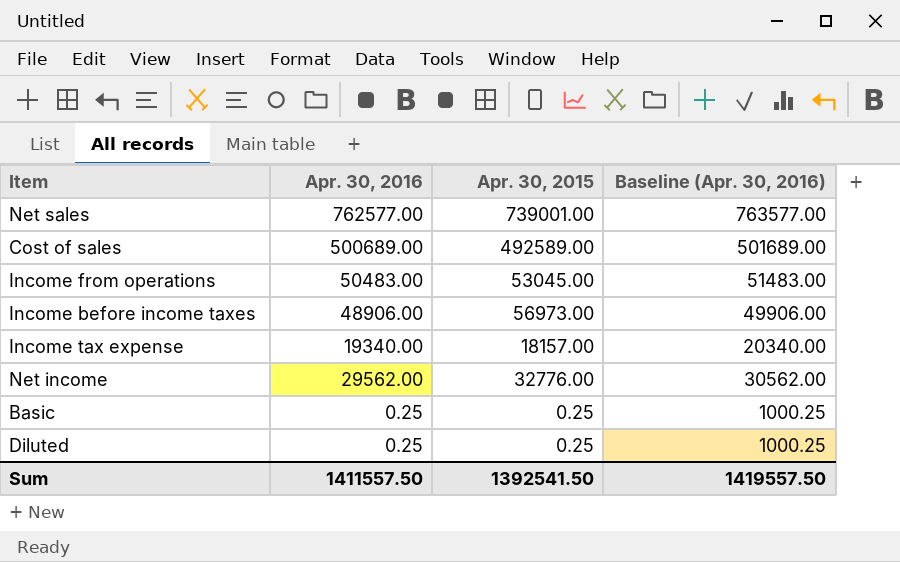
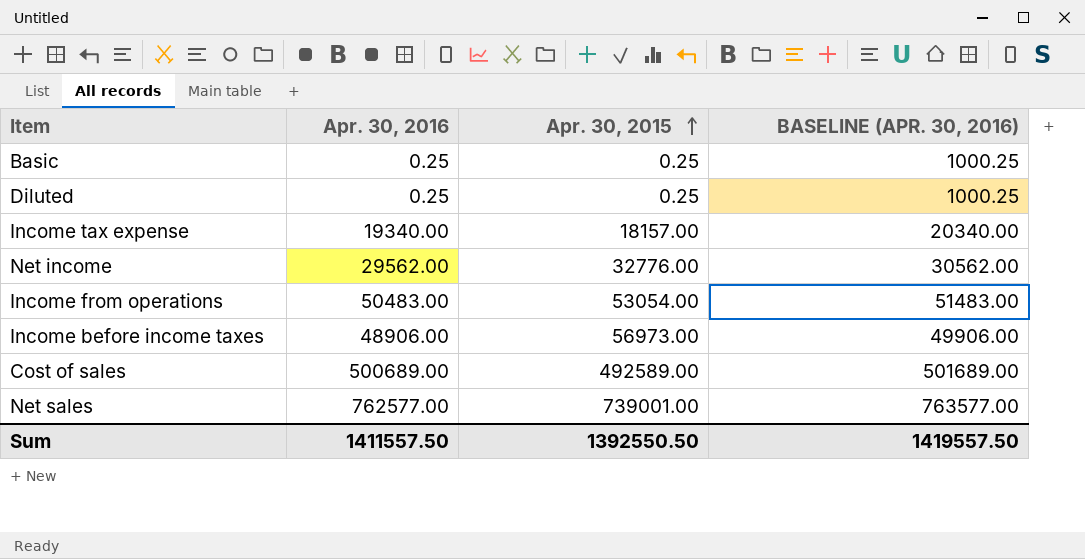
row order: none -> Apr. 30, 2015 ascending
column name: Baseline (Apr. 30, 2016) -> BASELINE (APR. 30, 2016)
Income from operations | Apr. 30, 2015: 53045.00 -> 53054.00
Sum | Apr. 30, 2015: 1392541.50 -> 1392550.50

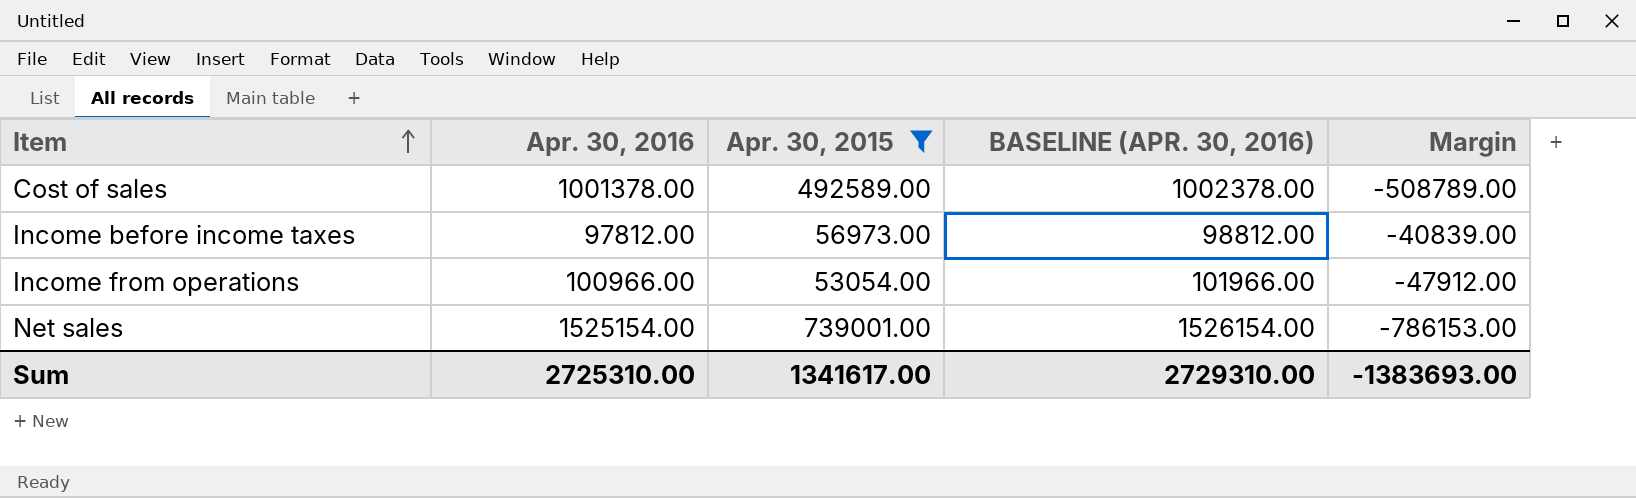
filter: none -> Apr. 30, 2015 >= 53054.00
row order: Apr. 30, 2015 ascending -> Item ascending
column Margin | formula: none -> [Apr. 30, 2015] - [Apr. 30, 2016]
Cost of sales | Apr. 30, 2016: 500689.00 -> 1001378.00
Cost of sales | BASELINE (APR. 30, 2016): 501689.00 -> 1002378.00
Income before income taxes | Apr. 30, 2016: 48906.00 -> 97812.00
Income before income taxes | BASELINE (APR. 30, 2016): 49906.00 -> 98812.00
Income from operations | Apr. 30, 2016: 50483.00 -> 100966.00
Income from operations | BASELINE (APR. 30, 2016): 51483.00 -> 101966.00
Net sales | Apr. 30, 2016: 762577.00 -> 1525154.00
Net sales | BASELINE (APR. 30, 2016): 763577.00 -> 1526154.00
Sum | Apr. 30, 2016: 1411557.50 -> 2725310.00
Sum | Apr. 30, 2015: 1392550.50 -> 1341617.00
Sum | BASELINE (APR. 30, 2016): 1419557.50 -> 2729310.00

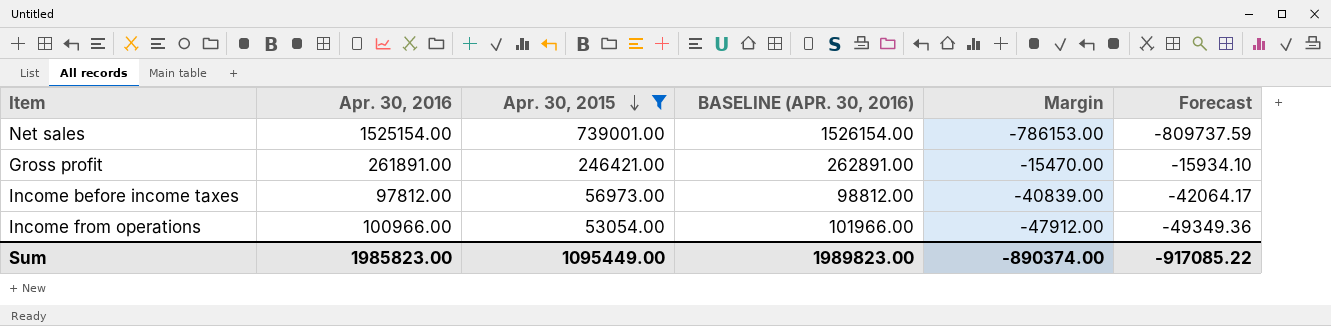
row order: Item ascending -> Apr. 30, 2015 descending
column Forecast | formula: none -> [Margin] * 1.03
row Cost of sales: 1001378.00 | 492589.00 | 1002378.00 | -508789.00 -> none
row Gross profit: none -> 261891.00 | 246421.00 | 262891.00 | -15470.00 | -15934.10
Sum | Apr. 30, 2016: 2725310.00 -> 1985823.00
Sum | Apr. 30, 2015: 1341617.00 -> 1095449.00
Sum | BASELINE (APR. 30, 2016): 2729310.00 -> 1989823.00
Sum | Margin: -1383693.00 -> -890374.00

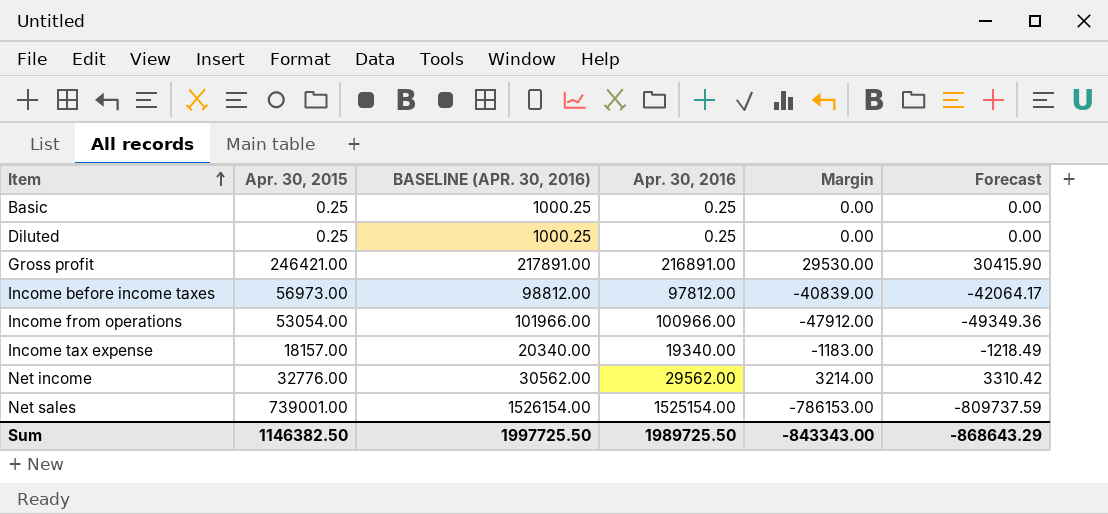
filter: Apr. 30, 2015 >= 53054.00 -> none
row order: Apr. 30, 2015 descending -> Item ascending
column Apr. 30, 2016 | position: 2 -> 4
Gross profit | BASELINE (APR. 30, 2016): 262891.00 -> 217891.00
Gross profit | Apr. 30, 2016: 261891.00 -> 216891.00
Gross profit | Margin: -15470.00 -> 29530.00
Gross profit | Forecast: -15934.10 -> 30415.90
Sum | Apr. 30, 2015: 1095449.00 -> 1146382.50
Sum | BASELINE (APR. 30, 2016): 1989823.00 -> 1997725.50
Sum | Apr. 30, 2016: 1985823.00 -> 1989725.50
Sum | Margin: -890374.00 -> -843343.00
Sum | Forecast: -917085.22 -> -868643.29

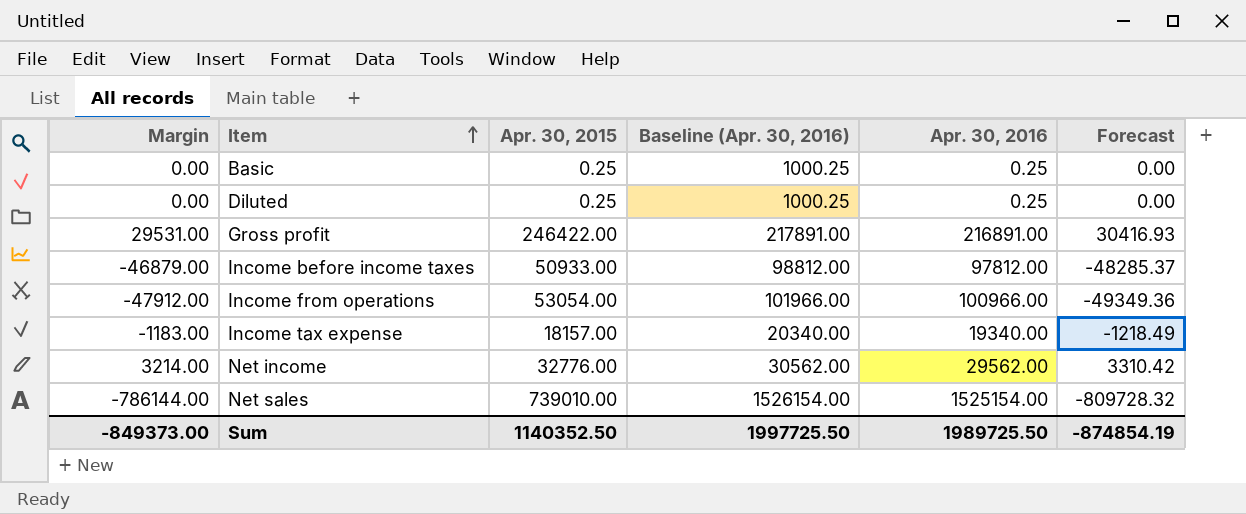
column Margin | position: 5 -> 1
column name: BASELINE (APR. 30, 2016) -> Baseline (Apr. 30, 2016)
Gross profit | Margin: 29530.00 -> 29531.00
Gross profit | Apr. 30, 2015: 246421.00 -> 246422.00
Gross profit | Forecast: 30415.90 -> 30416.93
Income before income taxes | Margin: -40839.00 -> -46879.00
Income before income taxes | Apr. 30, 2015: 56973.00 -> 50933.00
Income before income taxes | Forecast: -42064.17 -> -48285.37
Net sales | Margin: -786153.00 -> -786144.00
Net sales | Apr. 30, 2015: 739001.00 -> 739010.00
Net sales | Forecast: -809737.59 -> -809728.32
Sum | Margin: -843343.00 -> -849373.00
Sum | Apr. 30, 2015: 1146382.50 -> 1140352.50
Sum | Forecast: -868643.29 -> -874854.19

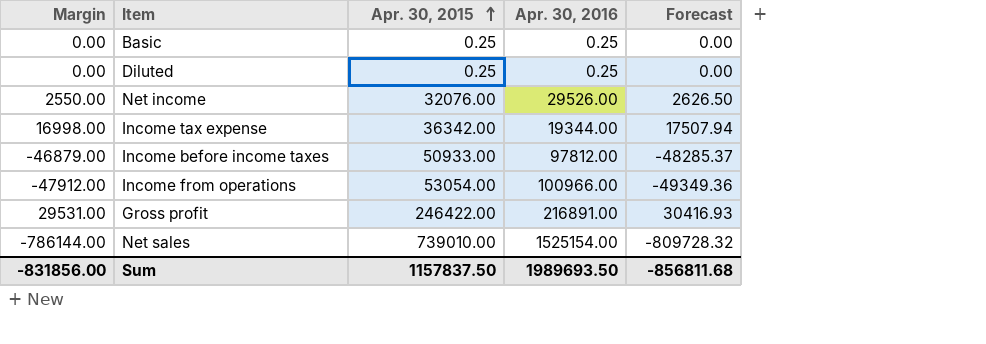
row order: Item ascending -> Apr. 30, 2015 ascending
column Baseline (Apr. 30, 2016) | formula: [Apr. 30, 2016] + 1000 -> none
Net income | Margin: 3214.00 -> 2550.00
Net income | Apr. 30, 2015: 32776.00 -> 32076.00
Net income | Apr. 30, 2016: 29562.00 -> 29526.00
Net income | Forecast: 3310.42 -> 2626.50
Income tax expense | Margin: -1183.00 -> 16998.00
Income tax expense | Apr. 30, 2015: 18157.00 -> 36342.00
Income tax expense | Apr. 30, 2016: 19340.00 -> 19344.00
Income tax expense | Forecast: -1218.49 -> 17507.94
Sum | Margin: -849373.00 -> -831856.00
Sum | Apr. 30, 2015: 1140352.50 -> 1157837.50
Sum | Apr. 30, 2016: 1989725.50 -> 1989693.50
Sum | Forecast: -874854.19 -> -856811.68

